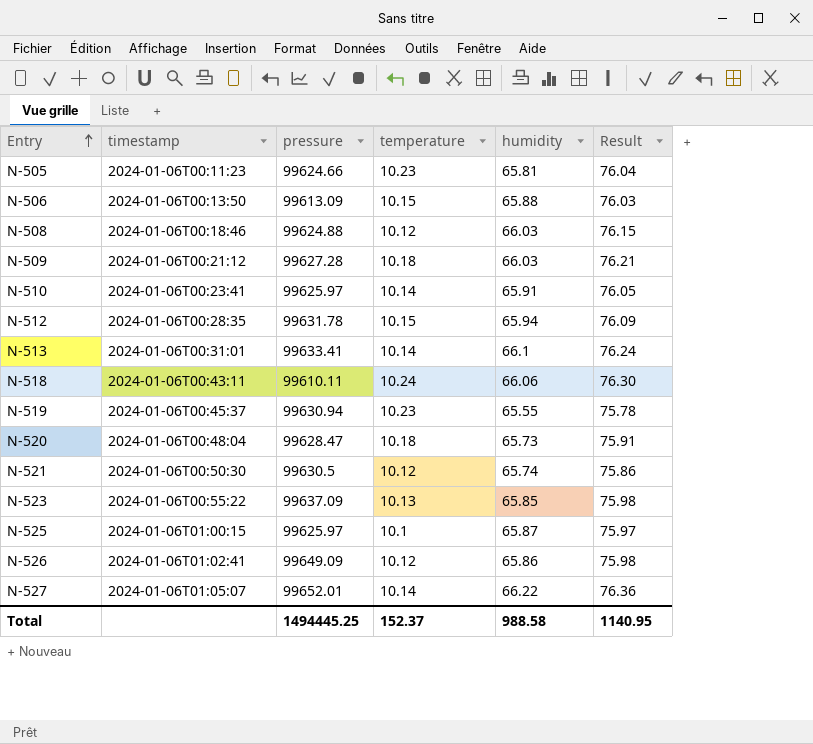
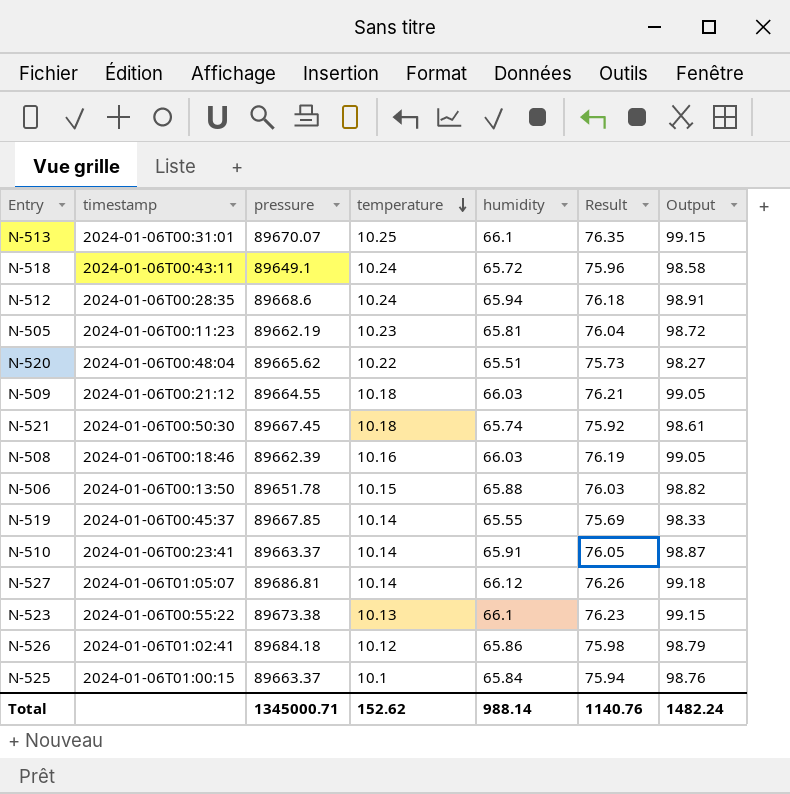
row order: Entry ascending -> temperature descending
column Output | formula: none -> [humidity] * 1.5
N-513 | pressure: 99633.41 -> 89670.07
N-513 | temperature: 10.14 -> 10.25
N-513 | Result: 76.24 -> 76.35
N-518 | pressure: 99610.11 -> 89649.1
N-518 | humidity: 66.06 -> 65.72
N-518 | Result: 76.30 -> 75.96
N-512 | pressure: 99631.78 -> 89668.6
N-512 | temperature: 10.15 -> 10.24
N-512 | Result: 76.09 -> 76.18
N-505 | pressure: 99624.66 -> 89662.19
N-520 | pressure: 99628.47 -> 89665.62
N-520 | temperature: 10.18 -> 10.22
N-520 | humidity: 65.73 -> 65.51
N-520 | Result: 75.91 -> 75.73
N-509 | pressure: 99627.28 -> 89664.55
N-521 | pressure: 99630.5 -> 89667.45
N-521 | temperature: 10.12 -> 10.18
N-521 | Result: 75.86 -> 75.92
N-508 | pressure: 99624.88 -> 89662.39
N-508 | temperature: 10.12 -> 10.16
N-508 | Result: 76.15 -> 76.19
N-506 | pressure: 99613.09 -> 89651.78
N-519 | pressure: 99630.94 -> 89667.85
N-519 | temperature: 10.23 -> 10.14
N-519 | Result: 75.78 -> 75.69
N-510 | pressure: 99625.97 -> 89663.37
N-527 | pressure: 99652.01 -> 89686.81
N-527 | humidity: 66.22 -> 66.12
N-527 | Result: 76.36 -> 76.26
N-523 | pressure: 99637.09 -> 89673.38
N-523 | humidity: 65.85 -> 66.1
N-523 | Result: 75.98 -> 76.23
N-526 | pressure: 99649.09 -> 89684.18
N-525 | pressure: 99625.97 -> 89663.37
N-525 | humidity: 65.87 -> 65.84
N-525 | Result: 75.97 -> 75.94
Total | pressure: 1494445.25 -> 1345000.71
Total | temperature: 152.37 -> 152.62
Total | humidity: 988.58 -> 988.14
Total | Result: 1140.95 -> 1140.76

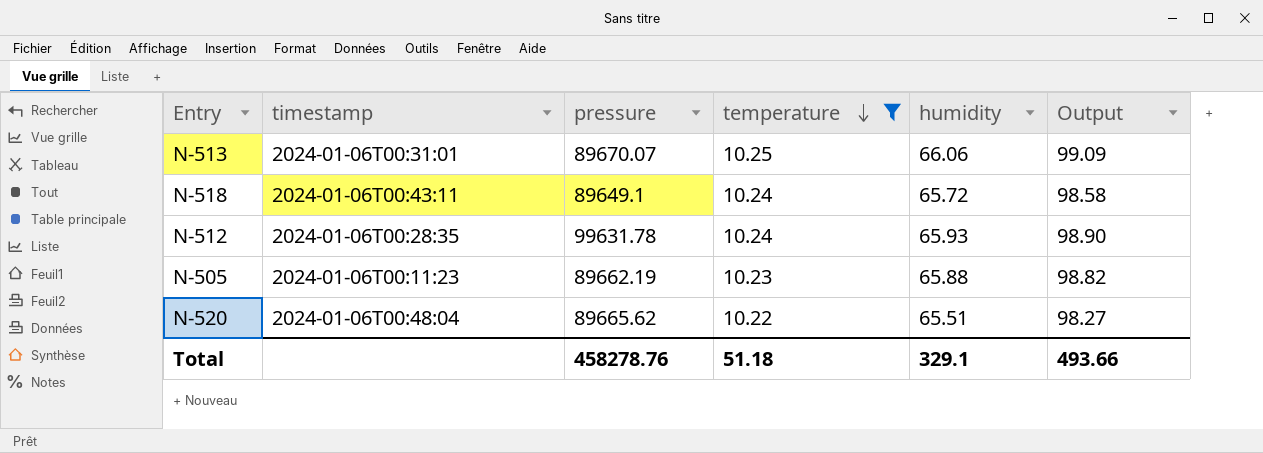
filter: none -> temperature >= 10.22
column Result | formula: [temperature] + [humidity] -> none
N-513 | humidity: 66.1 -> 66.06
N-513 | Output: 99.15 -> 99.09
N-512 | pressure: 89668.6 -> 99631.78
N-512 | humidity: 65.94 -> 65.93
N-512 | Output: 98.91 -> 98.90
N-505 | humidity: 65.81 -> 65.88
N-505 | Output: 98.72 -> 98.82
Total | pressure: 1345000.71 -> 458278.76
Total | temperature: 152.62 -> 51.18
Total | humidity: 988.14 -> 329.1
Total | Output: 1482.24 -> 493.66

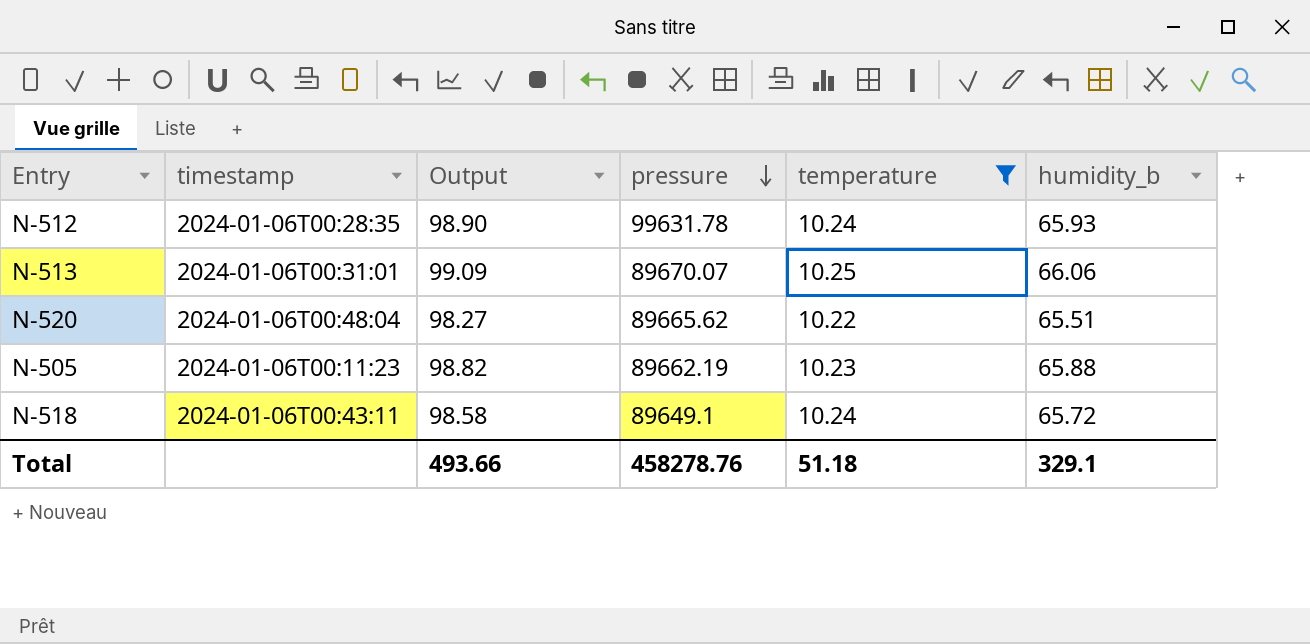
row order: temperature descending -> pressure descending
column Output | position: 6 -> 3
column name: humidity -> humidity_b

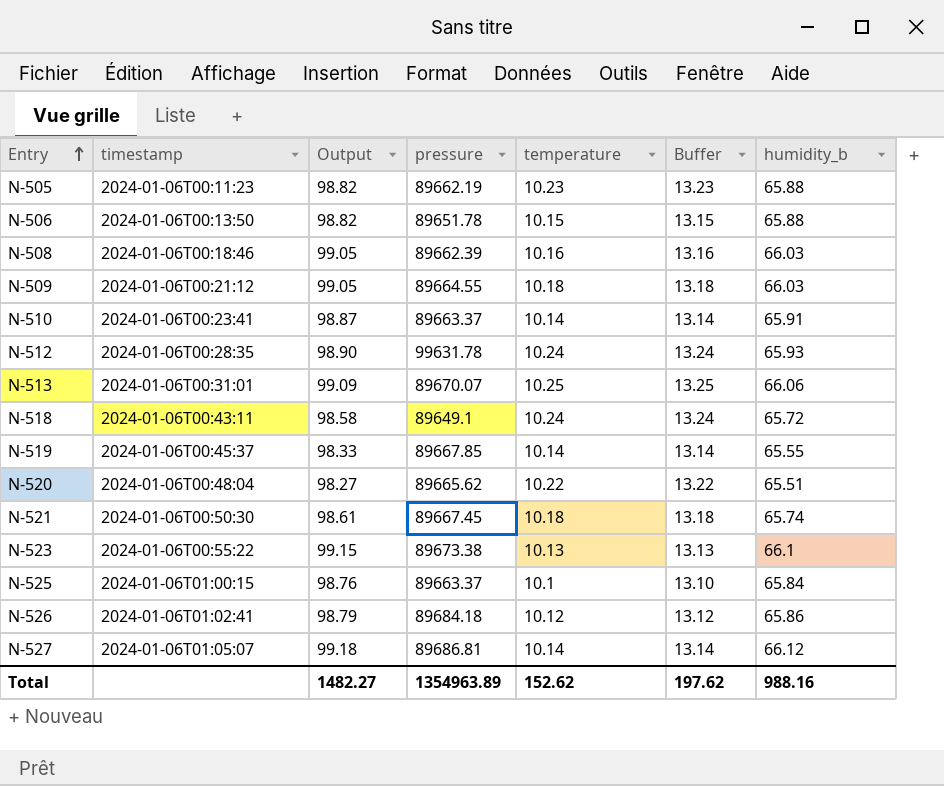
filter: temperature >= 10.22 -> none
row order: pressure descending -> Entry ascending
column Buffer | formula: none -> [temperature] + 3
Total | Output: 493.66 -> 1482.27
Total | pressure: 458278.76 -> 1354963.89
Total | temperature: 51.18 -> 152.62
Total | humidity_b: 329.1 -> 988.16

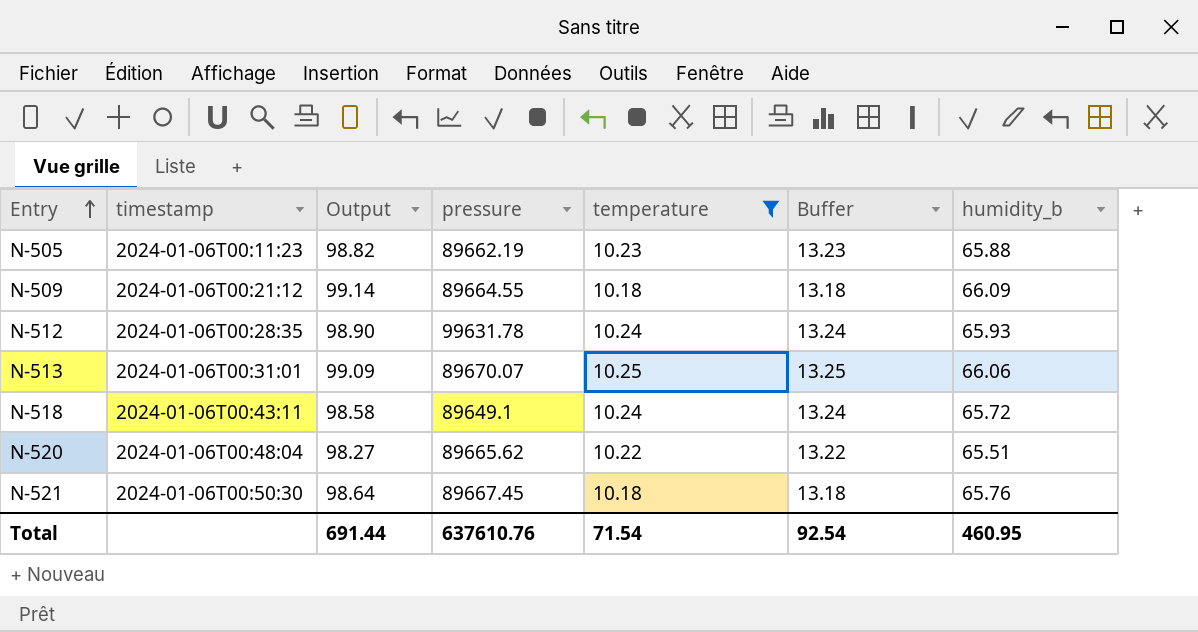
filter: none -> temperature >= 10.18
N-509 | Output: 99.05 -> 99.14
N-509 | humidity_b: 66.03 -> 66.09
N-521 | Output: 98.61 -> 98.64
N-521 | humidity_b: 65.74 -> 65.76
Total | Output: 1482.27 -> 691.44
Total | pressure: 1354963.89 -> 637610.76
Total | temperature: 152.62 -> 71.54
Total | Buffer: 197.62 -> 92.54
Total | humidity_b: 988.16 -> 460.95

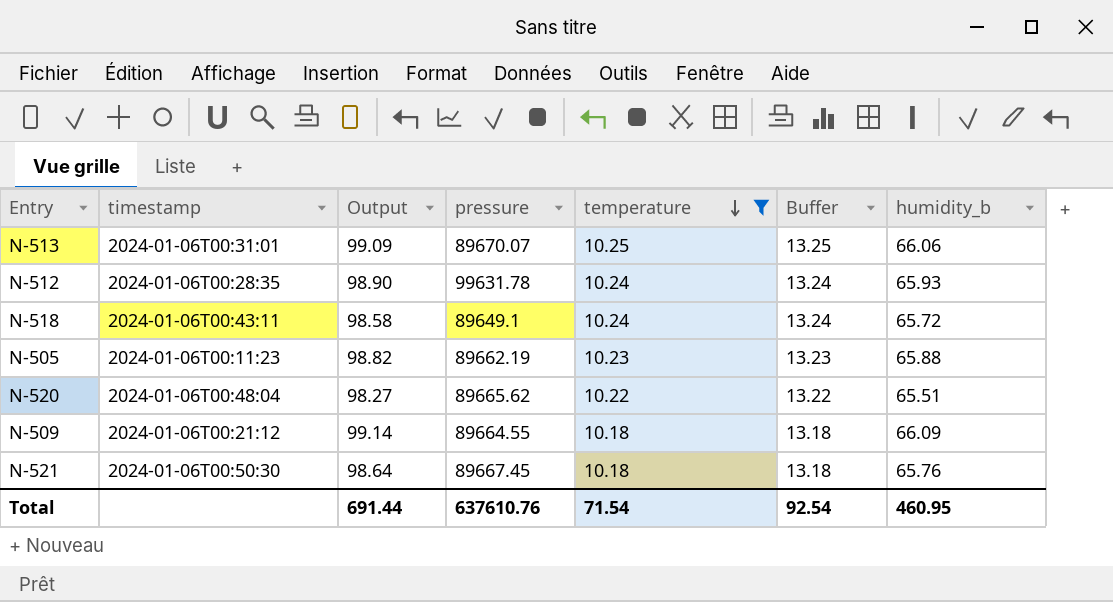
row order: Entry ascending -> temperature descending

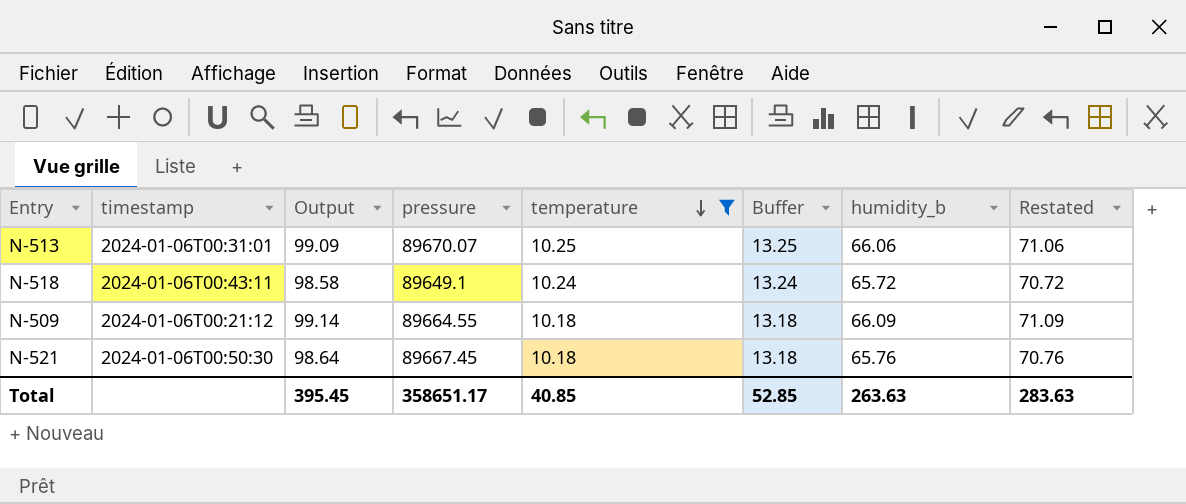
column Restated | formula: none -> [humidity_b] + 5
row N-512: 2024-01-06T00:28:35 | 98.90 | 99631.78 | 10.24 | 13.24 | 65.93 -> none
row N-505: 2024-01-06T00:11:23 | 98.82 | 89662.19 | 10.23 | 13.23 | 65.88 -> none
row N-520: 2024-01-06T00:48:04 | 98.27 | 89665.62 | 10.22 | 13.22 | 65.51 -> none
Total | Output: 691.44 -> 395.45
Total | pressure: 637610.76 -> 358651.17
Total | temperature: 71.54 -> 40.85
Total | Buffer: 92.54 -> 52.85
Total | humidity_b: 460.95 -> 263.63

